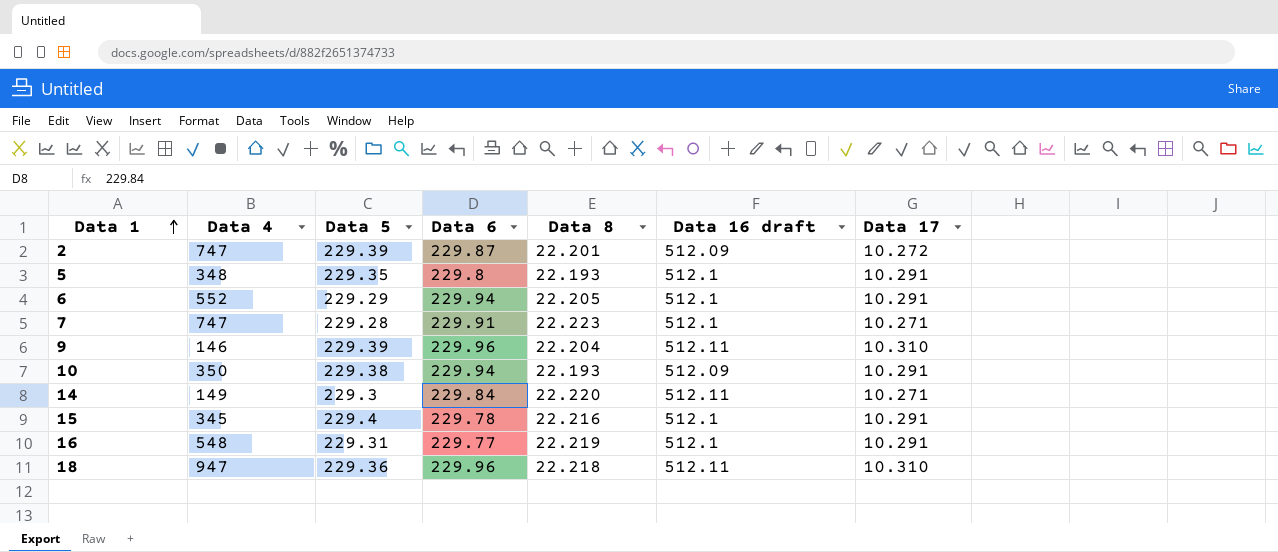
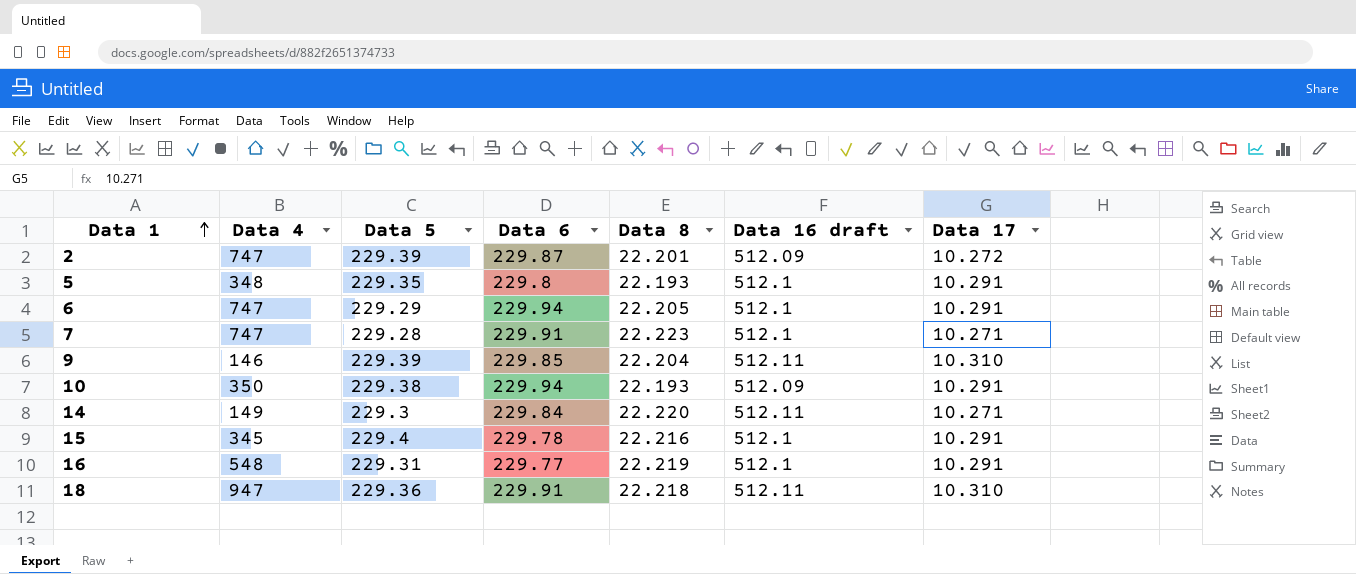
6 | Data 4: 552 -> 747
9 | Data 6: 229.96 -> 229.85
18 | Data 6: 229.96 -> 229.91

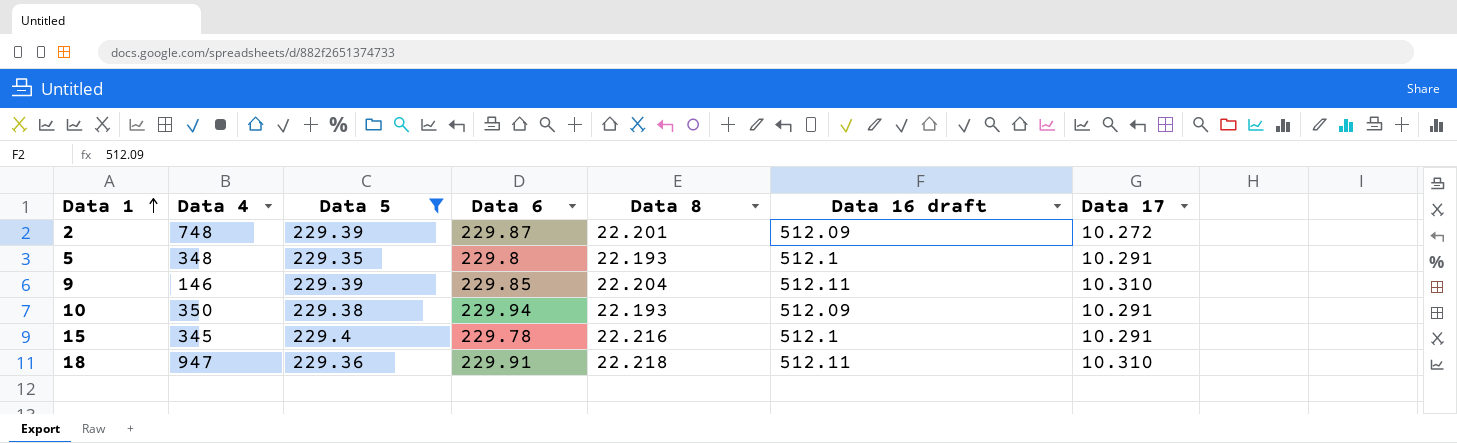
filter: none -> Data 5 >= 229.35
2 | Data 4: 747 -> 748

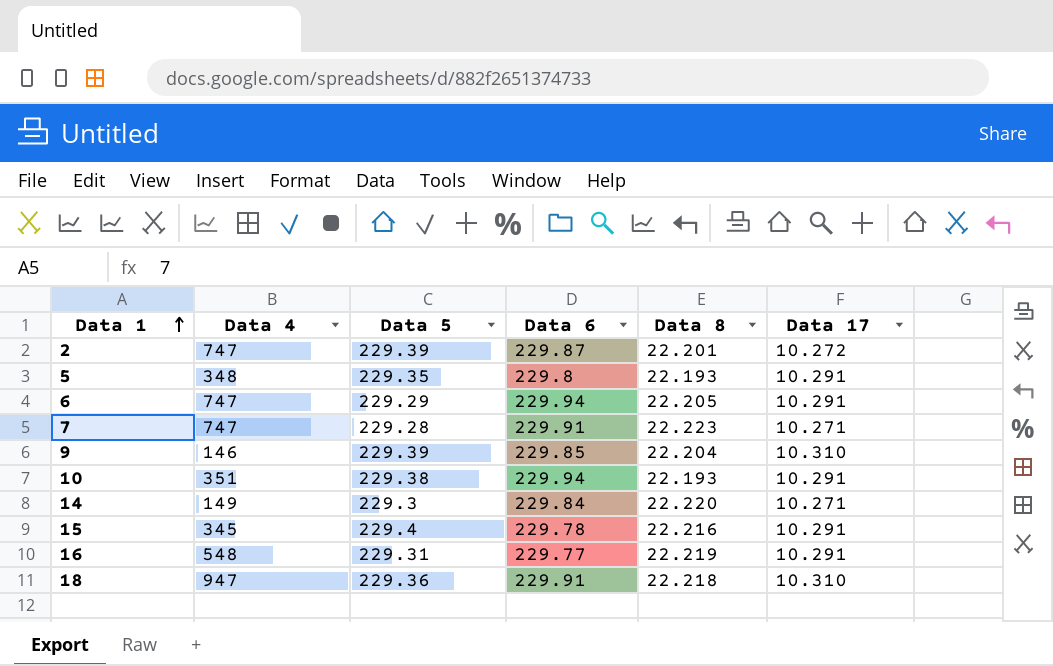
filter: Data 5 >= 229.35 -> none
column Data 16 draft | position: 6 -> none
2 | Data 4: 748 -> 747
10 | Data 4: 350 -> 351

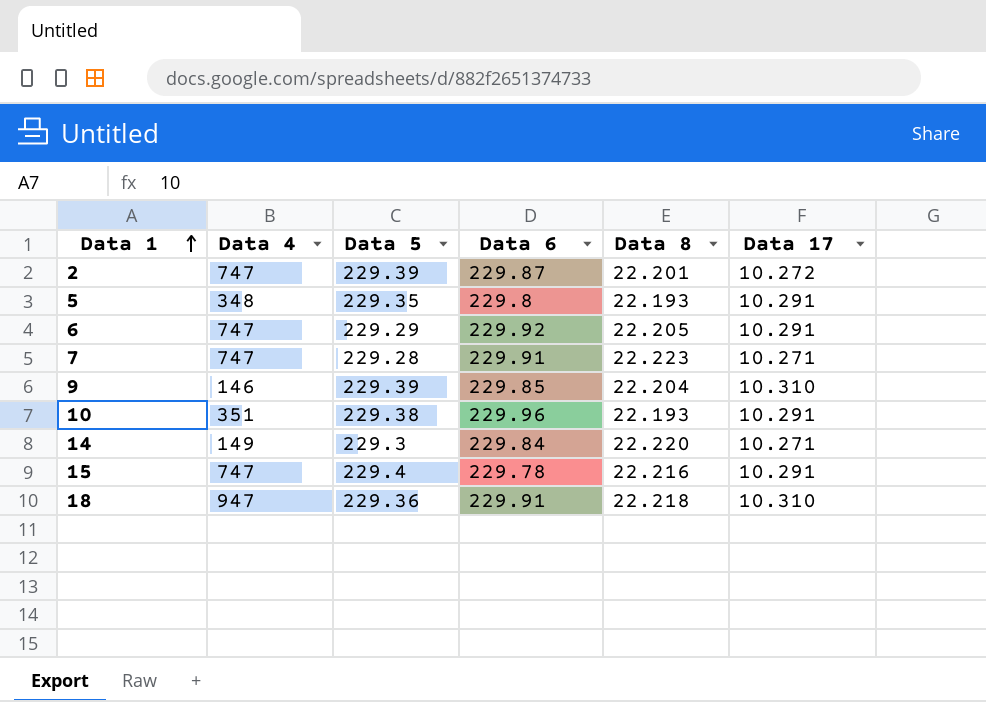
row 16: 548 | 229.31 | 229.77 | 22.219 | 10.291 -> none
6 | Data 6: 229.94 -> 229.92
10 | Data 6: 229.94 -> 229.96
15 | Data 4: 345 -> 747

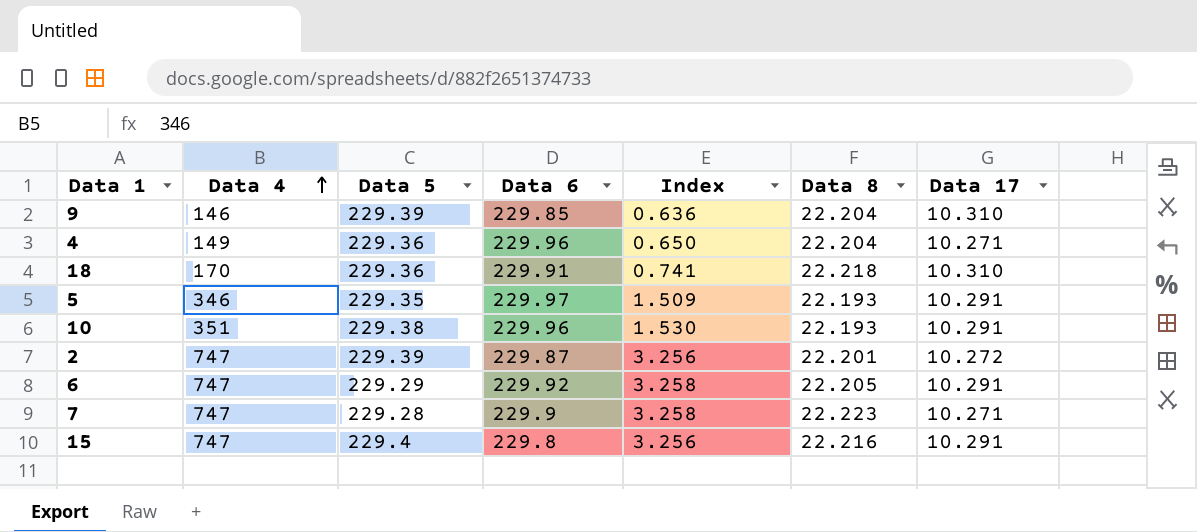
row order: Data 1 ascending -> Data 4 ascending
column Index | formula: none -> [Data 4] / [Data 5]
row 14: 149 | 229.3 | 229.84 | 22.220 | 10.271 -> none
row 4: none -> 149 | 229.36 | 229.96 | 0.650 | 22.204 | 10.271
18 | Data 4: 947 -> 170
5 | Data 4: 348 -> 346
5 | Data 6: 229.8 -> 229.97
7 | Data 6: 229.91 -> 229.9
15 | Data 6: 229.78 -> 229.8

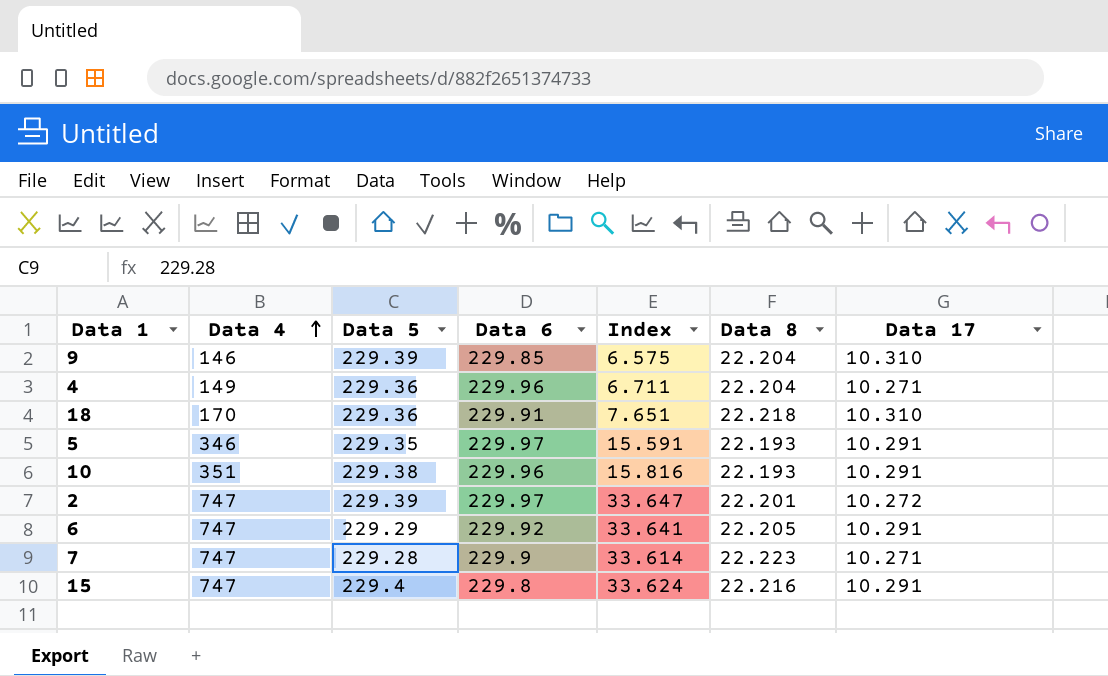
column Index | formula: [Data 4] / [Data 5] -> [Data 4] / [Data 8]
2 | Data 6: 229.87 -> 229.97

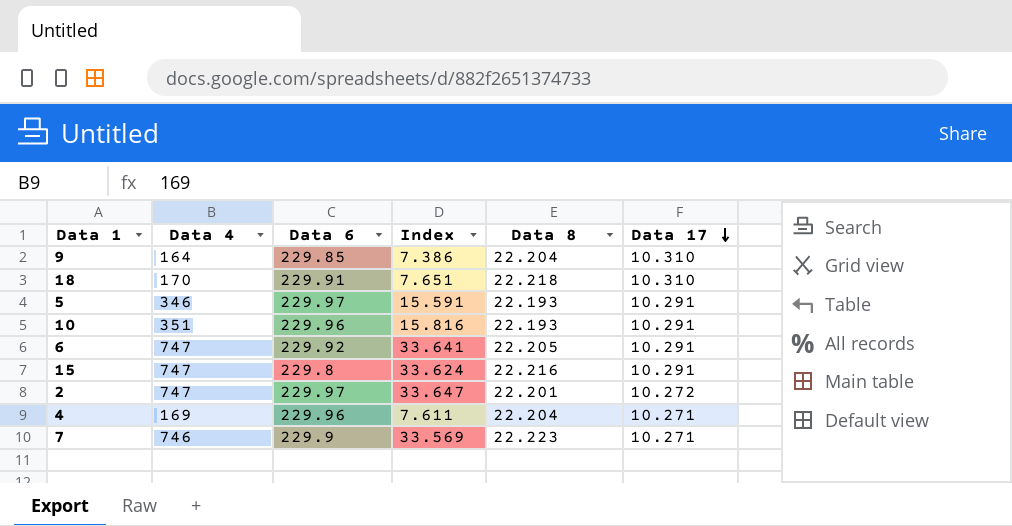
row order: Data 4 ascending -> Data 17 descending
column Data 5 | position: 3 -> none
9 | Data 4: 146 -> 164
9 | Index: 6.575 -> 7.386
4 | Data 4: 149 -> 169
4 | Index: 6.711 -> 7.611
7 | Data 4: 747 -> 746
7 | Index: 33.614 -> 33.569

